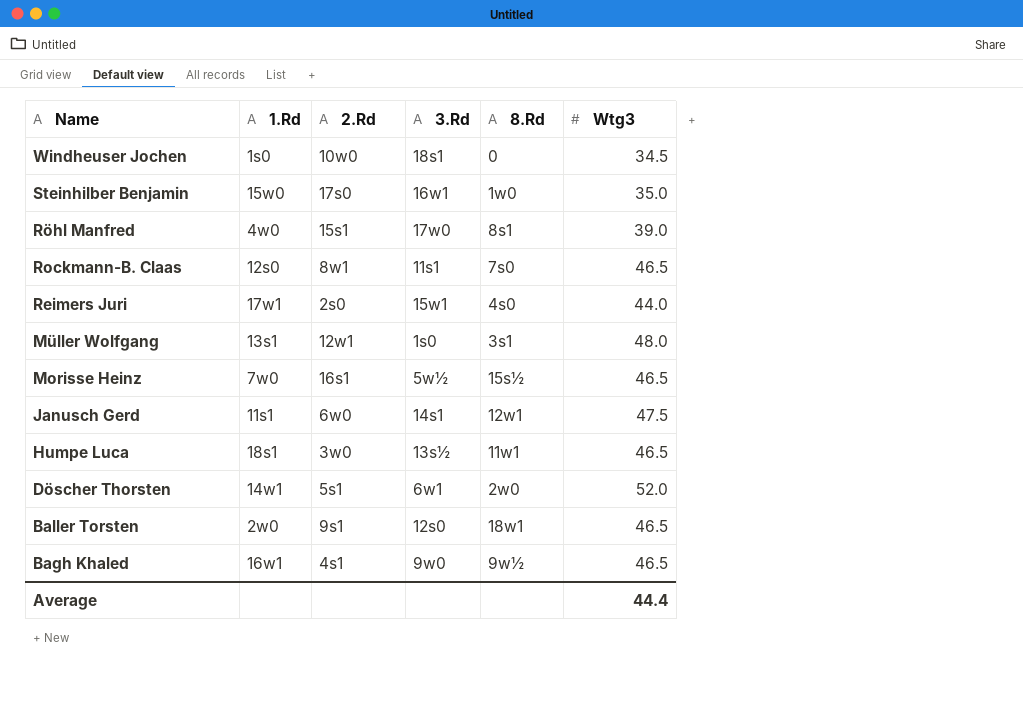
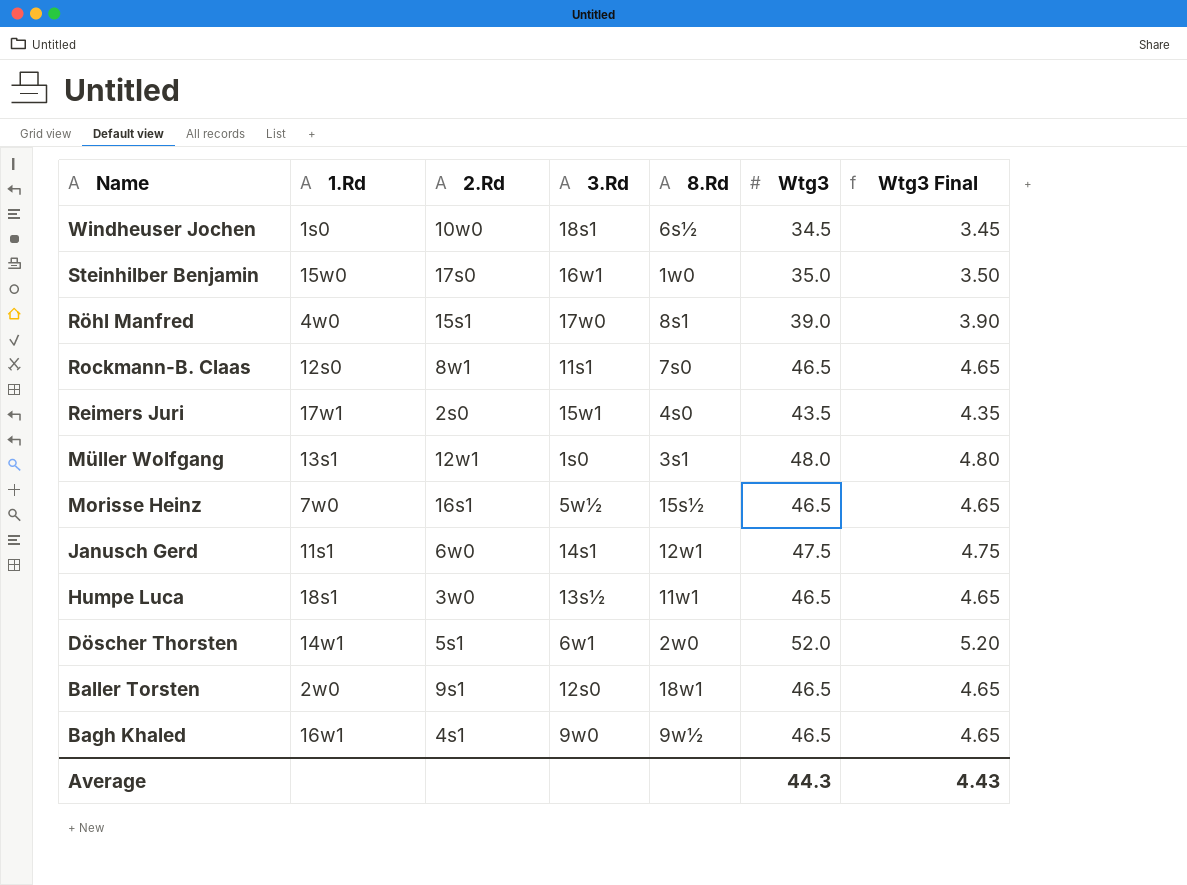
column Wtg3 Final | formula: none -> [Wtg3] * 0.1
Windheuser Jochen | 8.Rd: 0 -> 6s½
Reimers Juri | Wtg3: 44.0 -> 43.5
Average | Wtg3: 44.4 -> 44.3

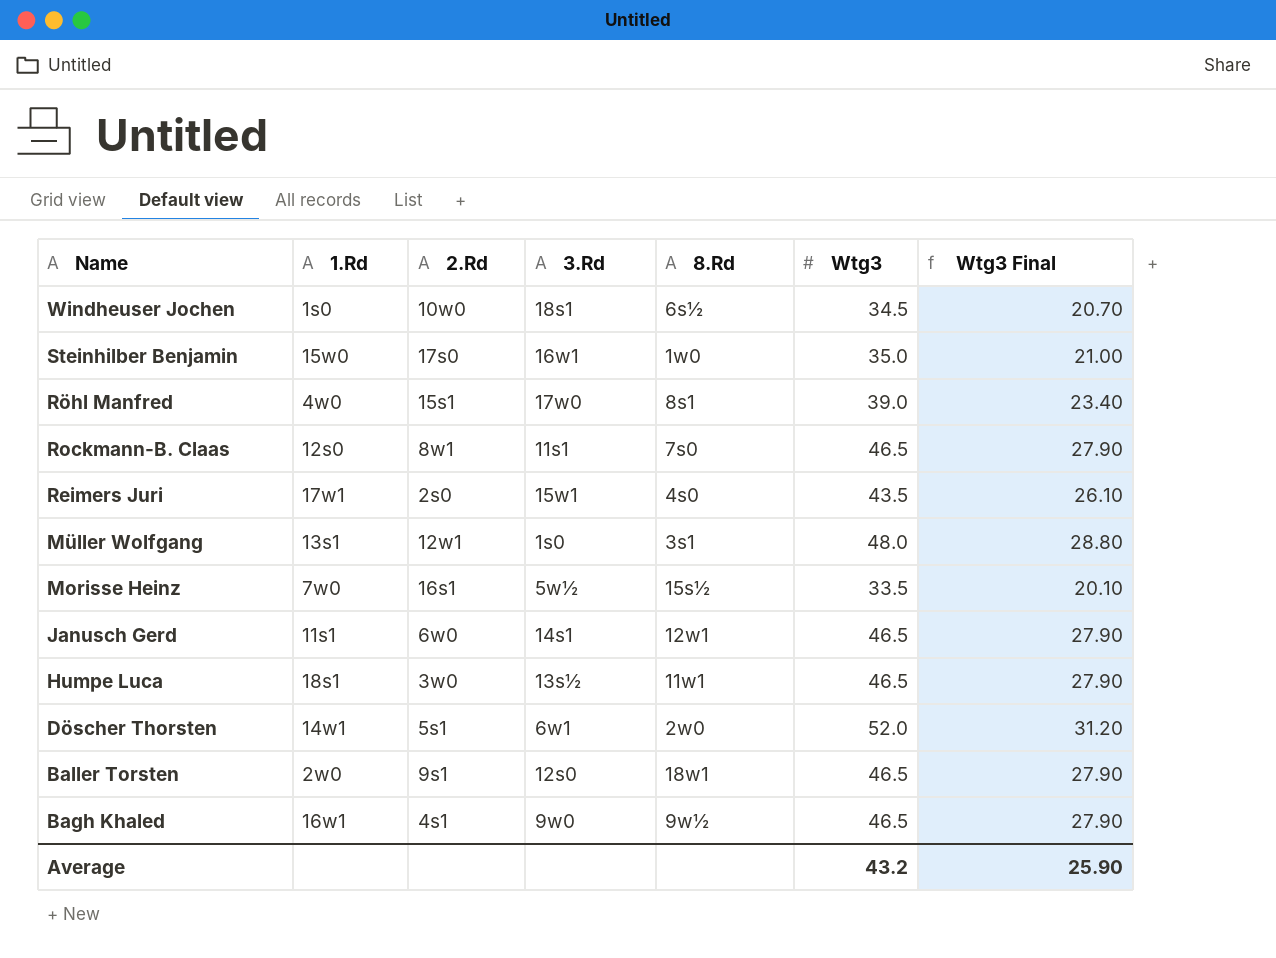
column Wtg3 Final | formula: [Wtg3] * 0.1 -> [Wtg3] * 0.6
Morisse Heinz | Wtg3: 46.5 -> 33.5
Janusch Gerd | Wtg3: 47.5 -> 46.5
Average | Wtg3: 44.3 -> 43.2
Average | Wtg3 Final: 4.43 -> 25.90

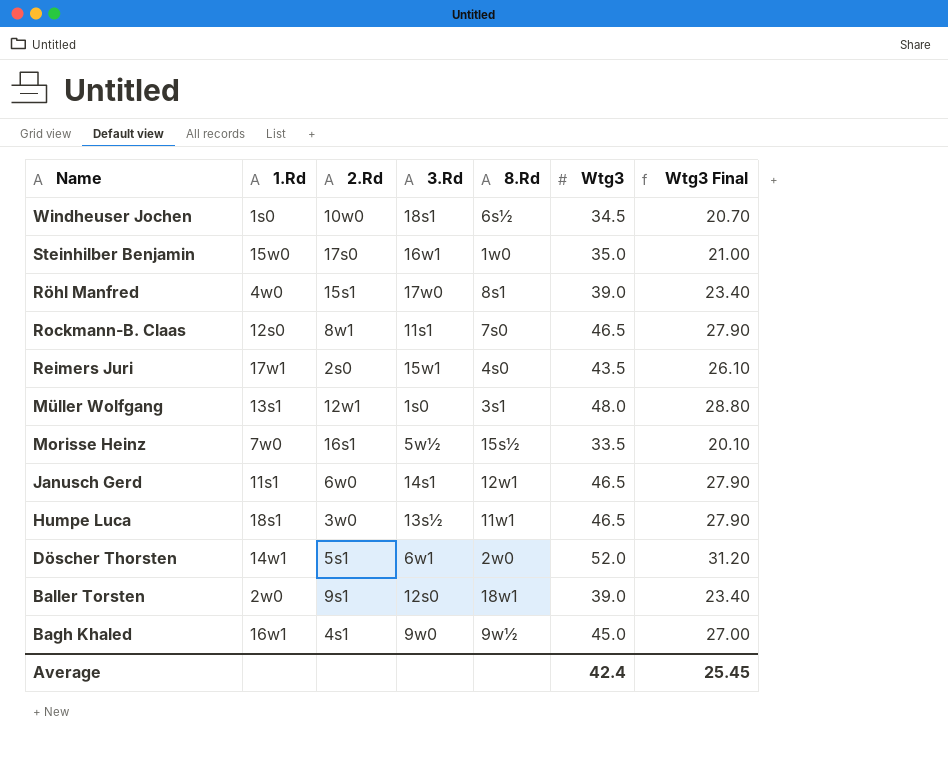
Baller Torsten | Wtg3: 46.5 -> 39.0
Baller Torsten | Wtg3 Final: 27.90 -> 23.40
Bagh Khaled | Wtg3: 46.5 -> 45.0
Bagh Khaled | Wtg3 Final: 27.90 -> 27.00
Average | Wtg3: 43.2 -> 42.4
Average | Wtg3 Final: 25.90 -> 25.45

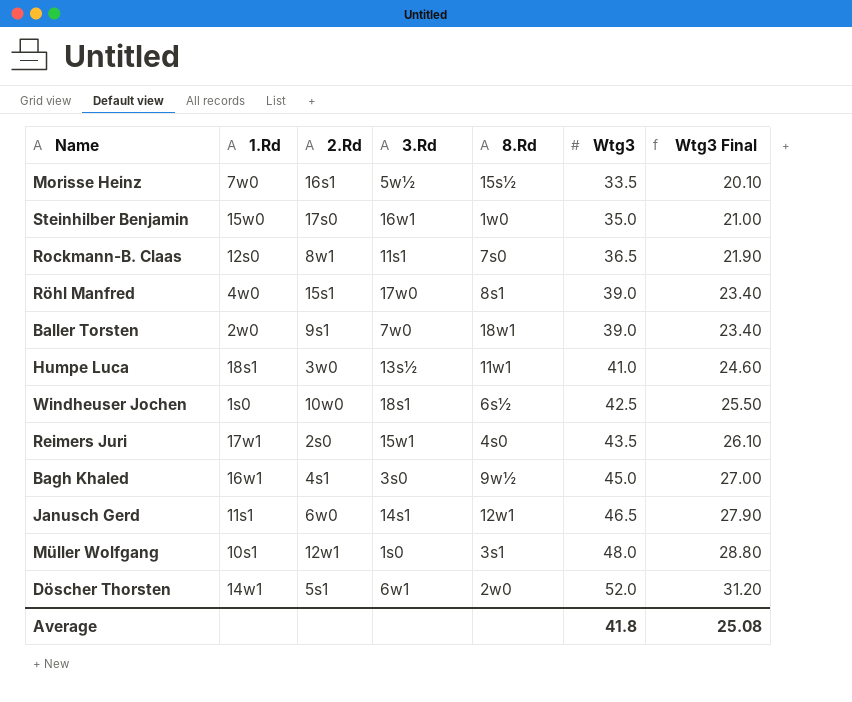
row order: Name descending -> Wtg3 ascending
Rockmann-B. Claas | Wtg3: 46.5 -> 36.5
Rockmann-B. Claas | Wtg3 Final: 27.90 -> 21.90
Baller Torsten | 3.Rd: 12s0 -> 7w0
Humpe Luca | Wtg3: 46.5 -> 41.0
Humpe Luca | Wtg3 Final: 27.90 -> 24.60
Windheuser Jochen | Wtg3: 34.5 -> 42.5
Windheuser Jochen | Wtg3 Final: 20.70 -> 25.50
Bagh Khaled | 3.Rd: 9w0 -> 3s0
Müller Wolfgang | 1.Rd: 13s1 -> 10s1
Average | Wtg3: 42.4 -> 41.8
Average | Wtg3 Final: 25.45 -> 25.08

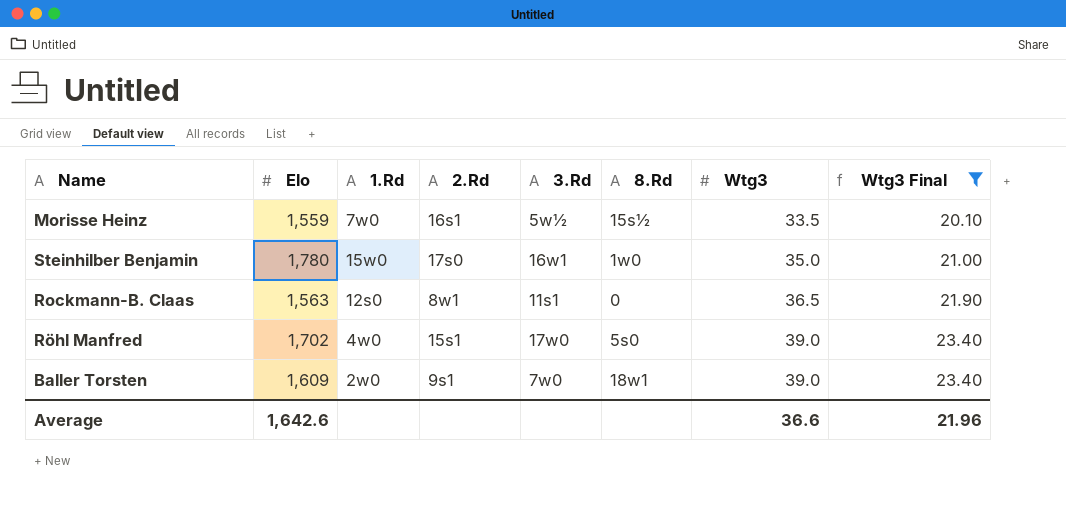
filter: none -> Wtg3 Final <= 23.40
column Elo | position: none -> 2
Rockmann-B. Claas | 8.Rd: 7s0 -> 0
Röhl Manfred | 8.Rd: 8s1 -> 5s0
Average | Wtg3: 41.8 -> 36.6
Average | Wtg3 Final: 25.08 -> 21.96

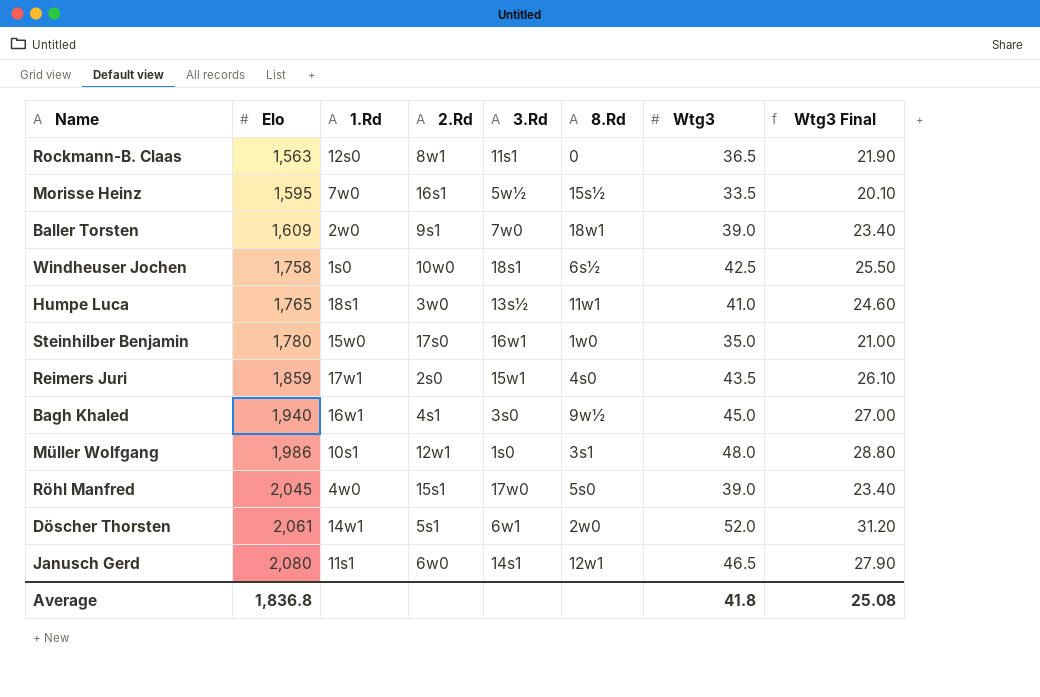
filter: Wtg3 Final <= 23.40 -> none
row order: Wtg3 ascending -> Elo ascending
Morisse Heinz | Elo: 1,559 -> 1,595
Röhl Manfred | Elo: 1,702 -> 2,045
Average | Elo: 1,642.6 -> 1,836.8
Average | Wtg3: 36.6 -> 41.8
Average | Wtg3 Final: 21.96 -> 25.08

